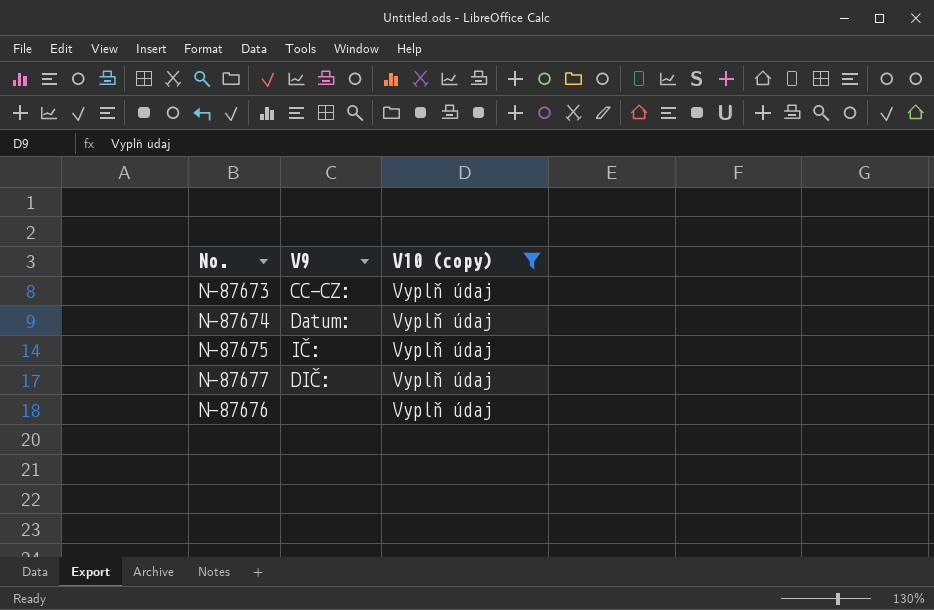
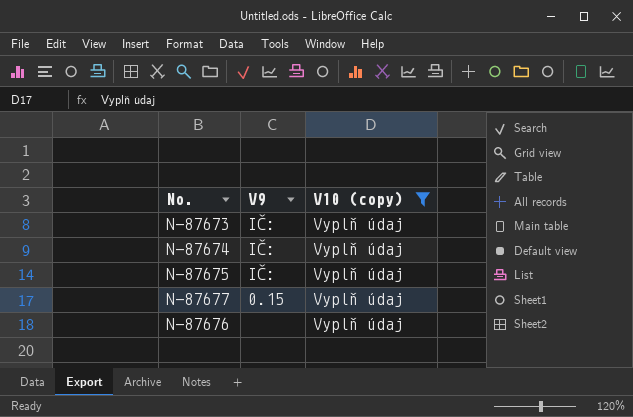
N-87673 | V9: CC-CZ: -> IČ:
N-87674 | V9: Datum: -> IČ:
N-87677 | V9: DIČ: -> 0.15

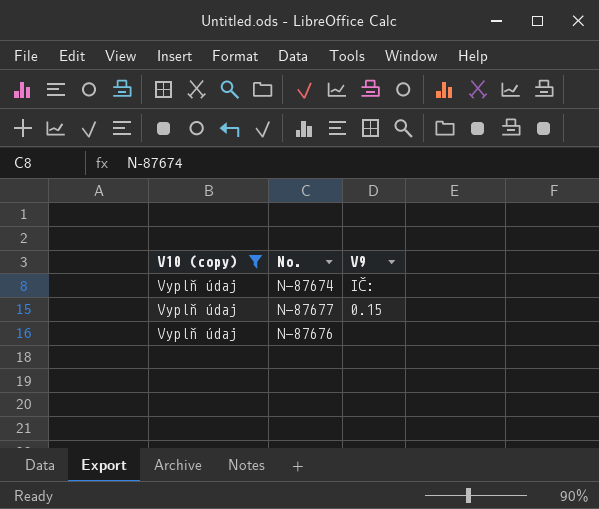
column V10 (copy) | position: 3 -> 1
row N-87673: IČ: | Vyplň údaj -> none
row N-87675: IČ: | Vyplň údaj -> none

